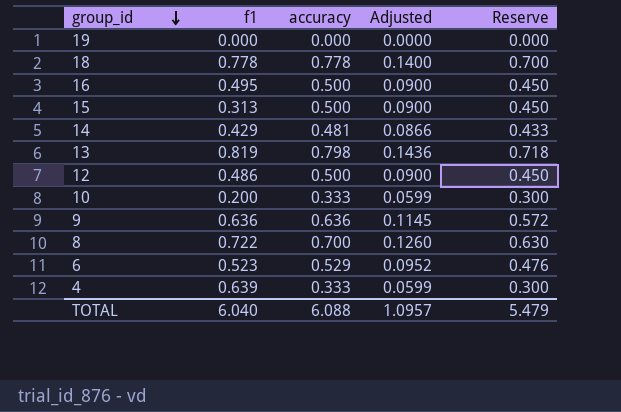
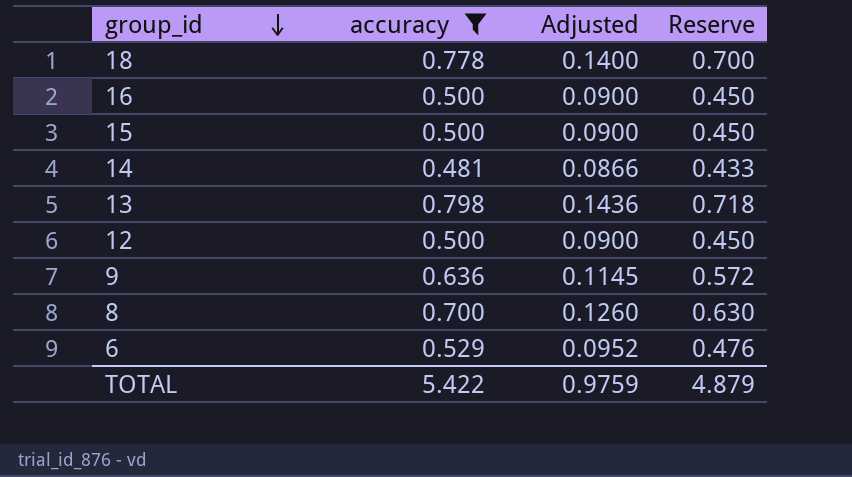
filter: none -> accuracy >= 0.481
column f1 | position: 2 -> none
TOTAL | accuracy: 6.088 -> 5.422
TOTAL | Adjusted: 1.0957 -> 0.9759
TOTAL | Reserve: 5.479 -> 4.879

